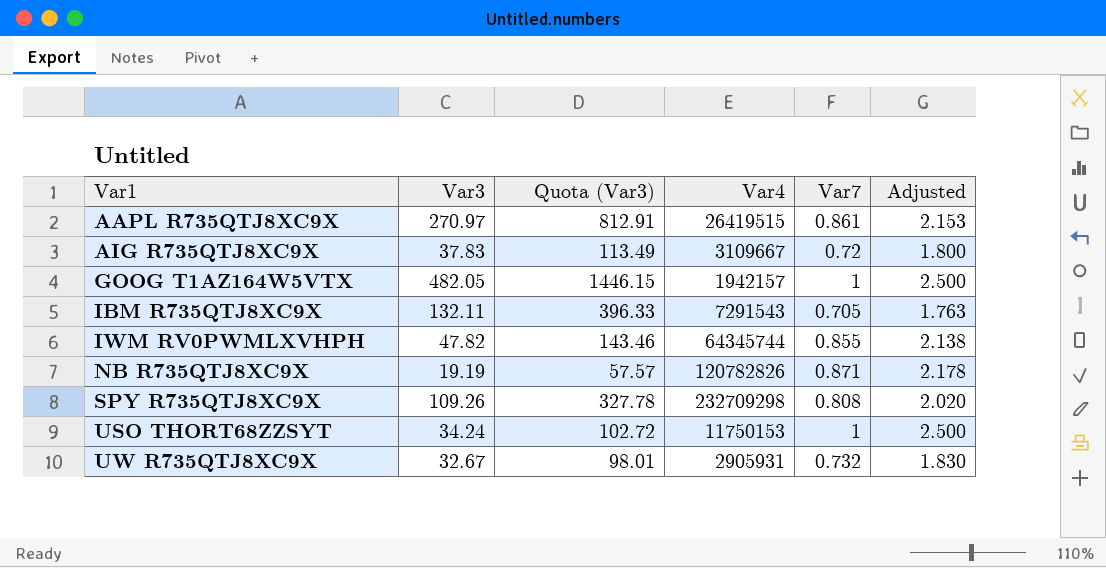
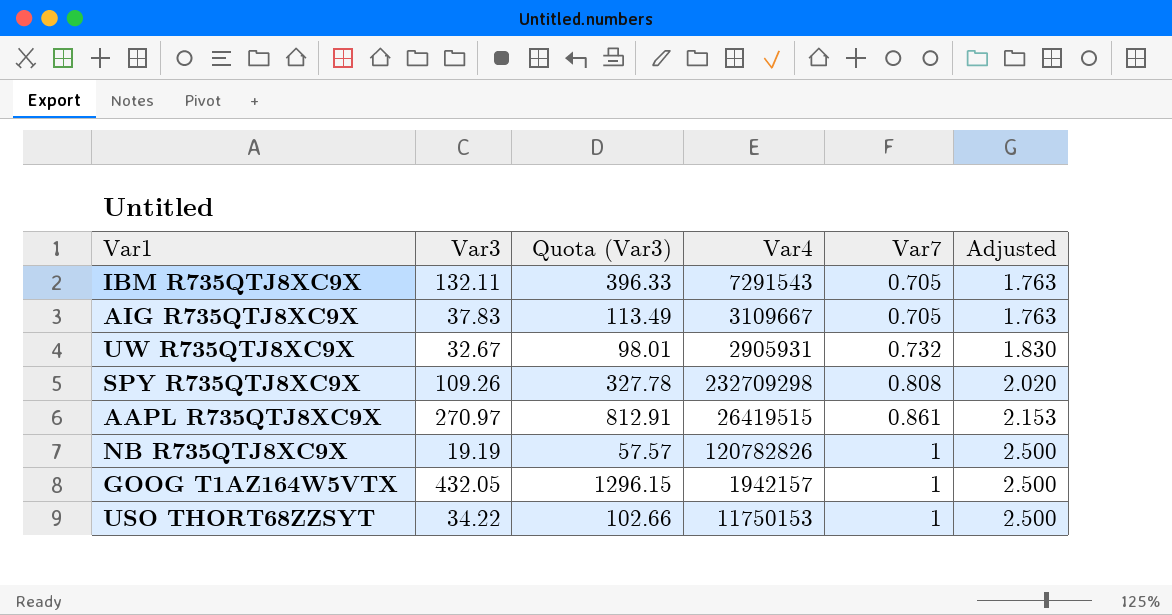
row order: Var1 ascending -> Var7 ascending
row IWM RV0PWMLXVHPH: 47.82 | 143.46 | 64345744 | 0.855 | 2.138 -> none
AIG R735QTJ8XC9X | Var7: 0.72 -> 0.705
AIG R735QTJ8XC9X | Adjusted: 1.800 -> 1.763
NB R735QTJ8XC9X | Var7: 0.871 -> 1
NB R735QTJ8XC9X | Adjusted: 2.178 -> 2.500
GOOG T1AZ164W5VTX | Var3: 482.05 -> 432.05
GOOG T1AZ164W5VTX | Quota (Var3): 1446.15 -> 1296.15
USO THORT68ZZSYT | Var3: 34.24 -> 34.22
USO THORT68ZZSYT | Quota (Var3): 102.72 -> 102.66

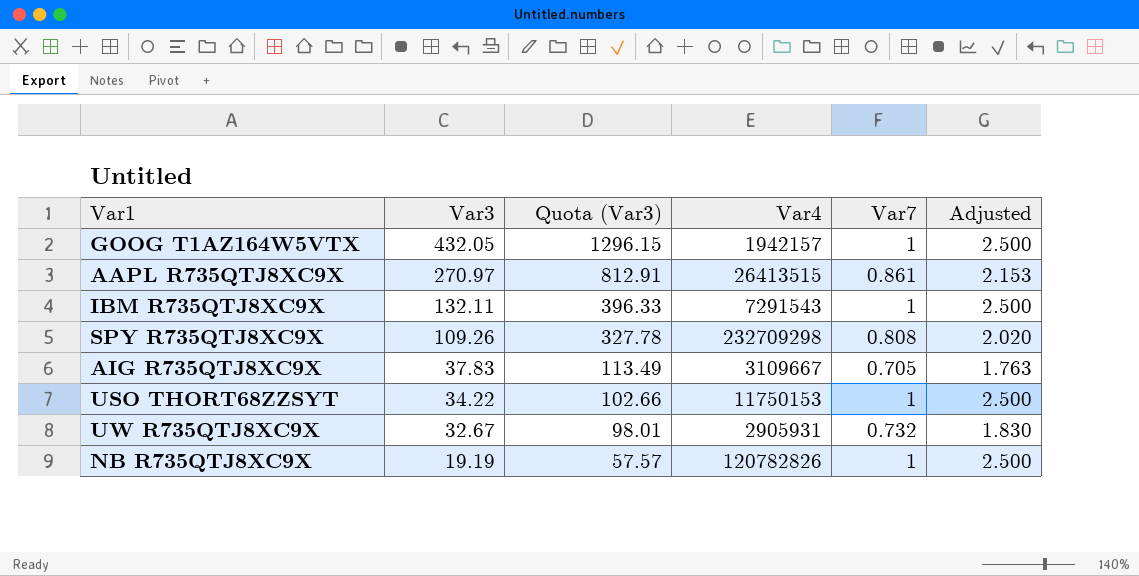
row order: Var7 ascending -> Var3 descending
AAPL R735QTJ8XC9X | Var4: 26419515 -> 26413515
IBM R735QTJ8XC9X | Var7: 0.705 -> 1
IBM R735QTJ8XC9X | Adjusted: 1.763 -> 2.500

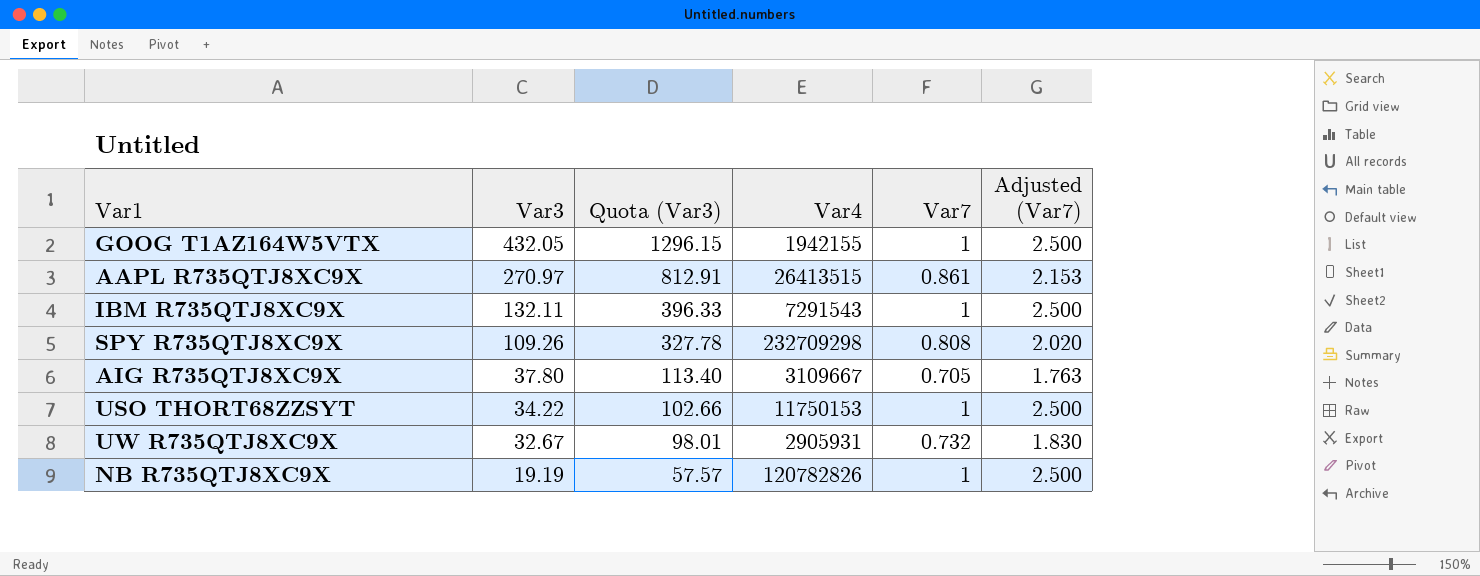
column name: Adjusted -> Adjusted (Var7)
GOOG T1AZ164W5VTX | Var4: 1942157 -> 1942155
AIG R735QTJ8XC9X | Var3: 37.83 -> 37.80
AIG R735QTJ8XC9X | Quota (Var3): 113.49 -> 113.40

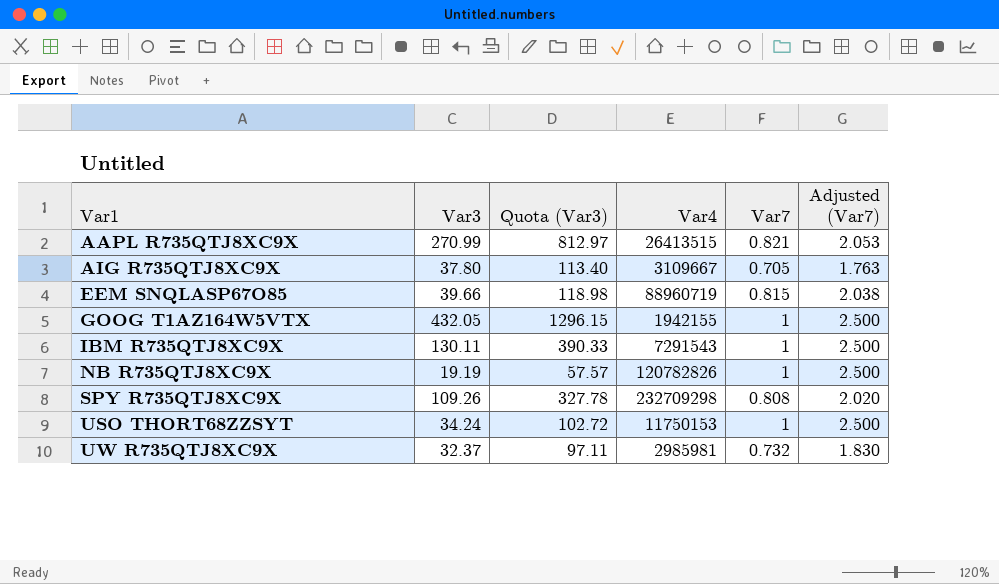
row order: Var3 descending -> Var1 ascending
AAPL R735QTJ8XC9X | Var3: 270.97 -> 270.99
AAPL R735QTJ8XC9X | Quota (Var3): 812.91 -> 812.97
AAPL R735QTJ8XC9X | Var7: 0.861 -> 0.821
AAPL R735QTJ8XC9X | Adjusted (Var7): 2.153 -> 2.053
row EEM SNQLASP67O85: none -> 39.66 | 118.98 | 88960719 | 0.815 | 2.038
IBM R735QTJ8XC9X | Var3: 132.11 -> 130.11
IBM R735QTJ8XC9X | Quota (Var3): 396.33 -> 390.33
USO THORT68ZZSYT | Var3: 34.22 -> 34.24
USO THORT68ZZSYT | Quota (Var3): 102.66 -> 102.72
UW R735QTJ8XC9X | Var3: 32.67 -> 32.37
UW R735QTJ8XC9X | Quota (Var3): 98.01 -> 97.11
UW R735QTJ8XC9X | Var4: 2905931 -> 2985981

